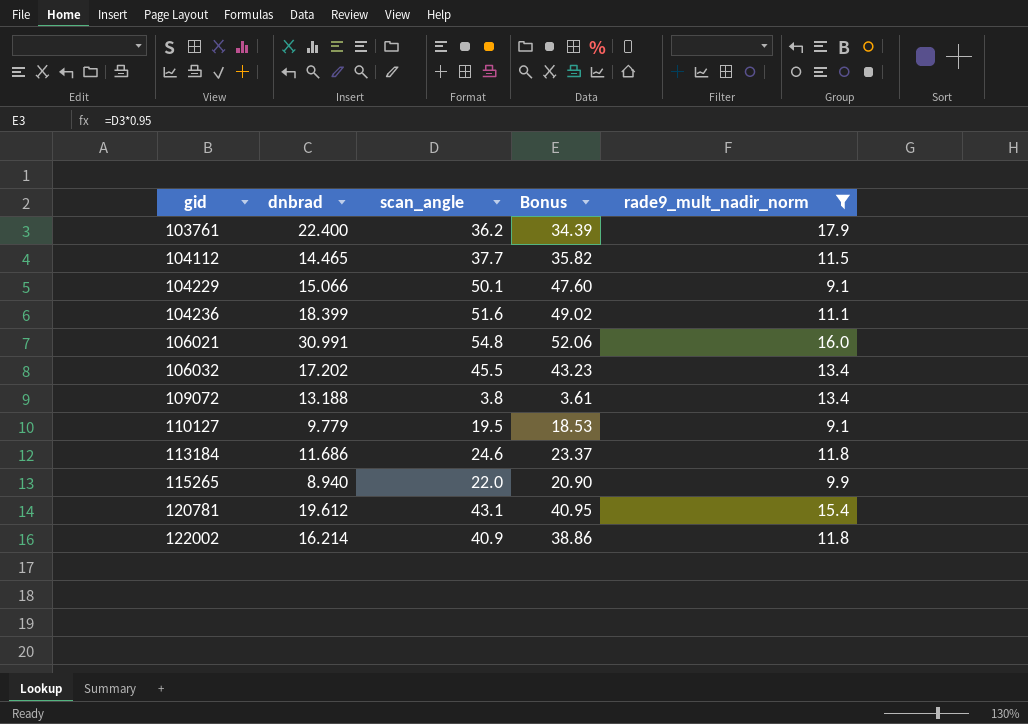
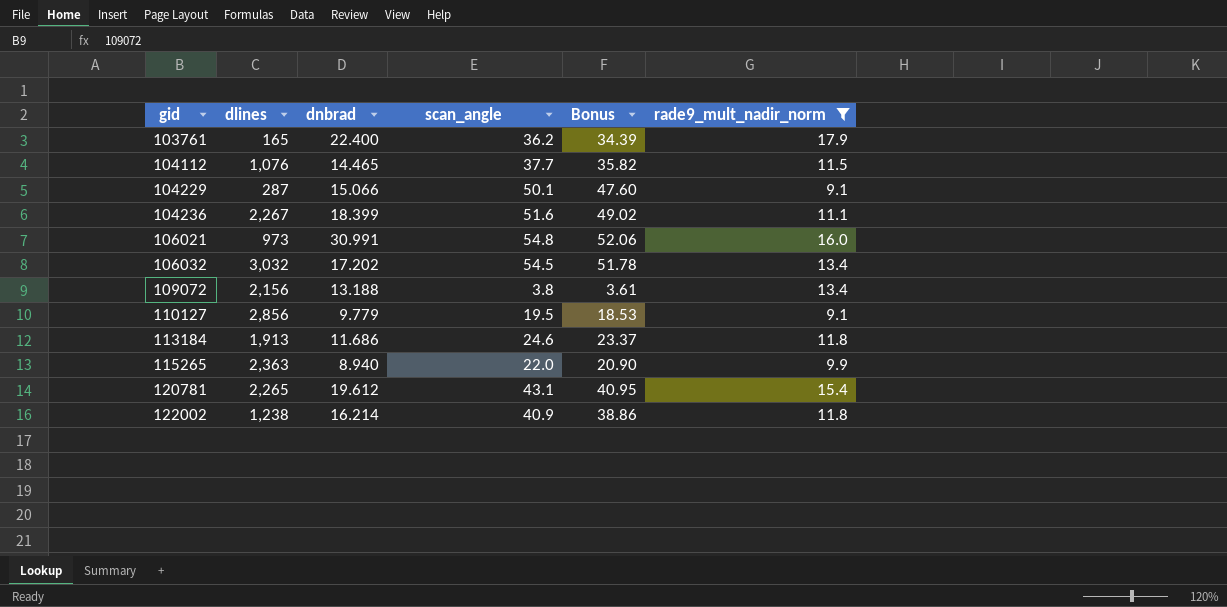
column dlines | position: none -> 2
106032 | scan_angle: 45.5 -> 54.5
106032 | Bonus: 43.23 -> 51.78

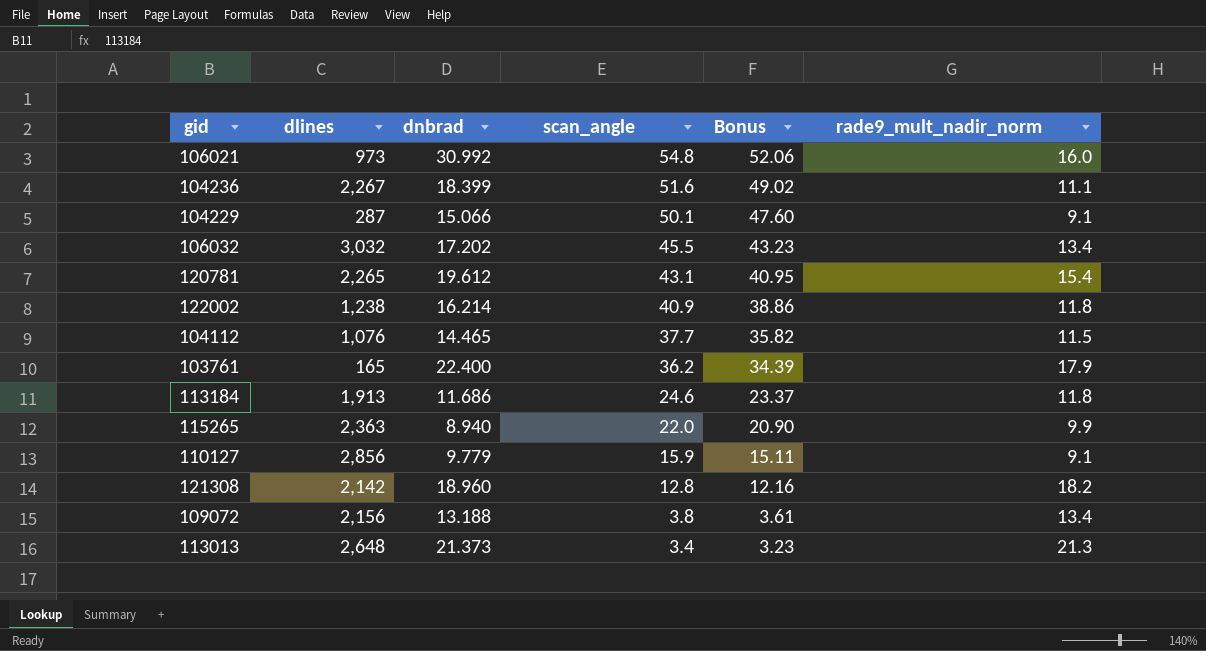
filter: rade9_mult_nadir_norm <= 17.9 -> none
row order: gid ascending -> scan_angle descending
106021 | dnbrad: 30.991 -> 30.992
106032 | scan_angle: 54.5 -> 45.5
106032 | Bonus: 51.78 -> 43.23
110127 | scan_angle: 19.5 -> 15.9
110127 | Bonus: 18.53 -> 15.11

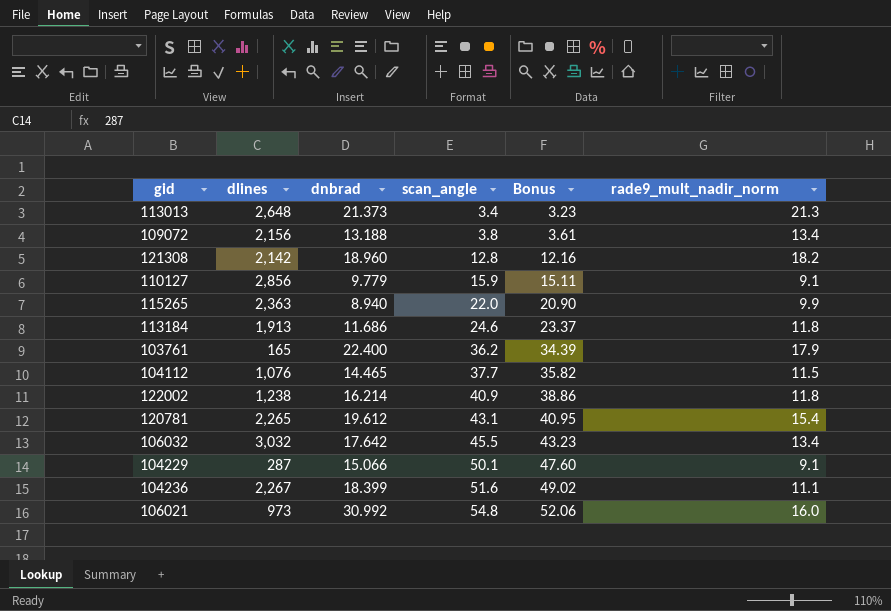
row order: scan_angle descending -> scan_angle ascending
106032 | dnbrad: 17.202 -> 17.642

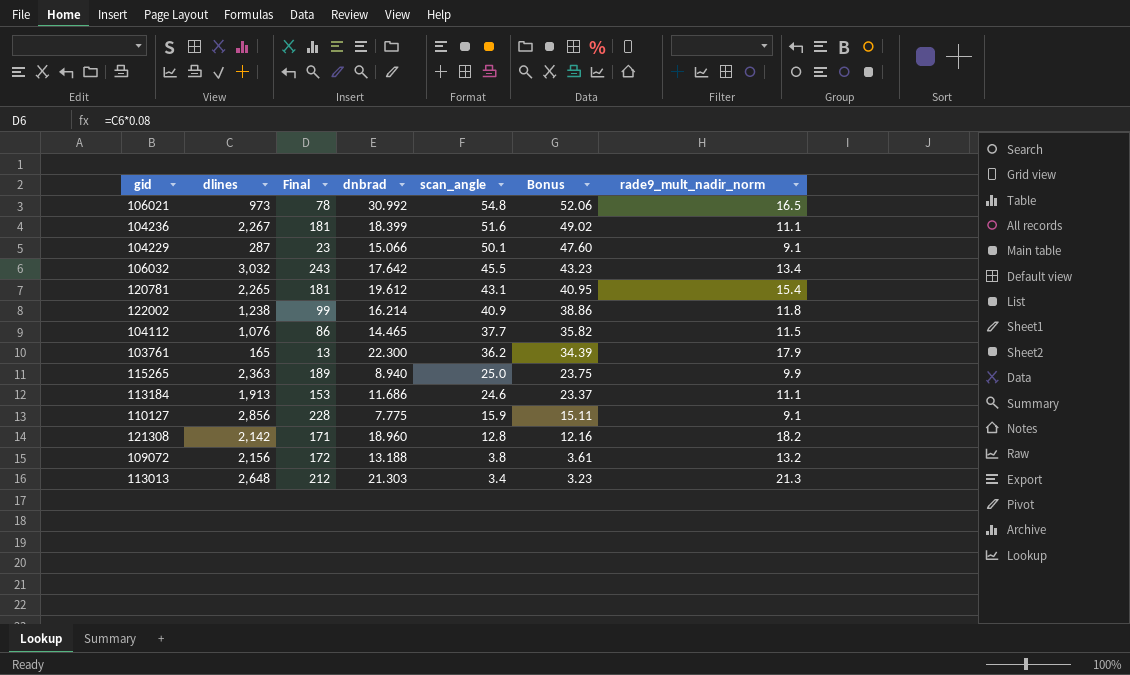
row order: scan_angle ascending -> scan_angle descending
column Final | formula: none -> [dlines] * 0.08
106021 | rade9_mult_nadir_norm: 16.0 -> 16.5
103761 | dnbrad: 22.400 -> 22.300
115265 | scan_angle: 22.0 -> 25.0
115265 | Bonus: 20.90 -> 23.75
113184 | rade9_mult_nadir_norm: 11.8 -> 11.1
110127 | dnbrad: 9.779 -> 7.775
109072 | rade9_mult_nadir_norm: 13.4 -> 13.2
113013 | dnbrad: 21.373 -> 21.303

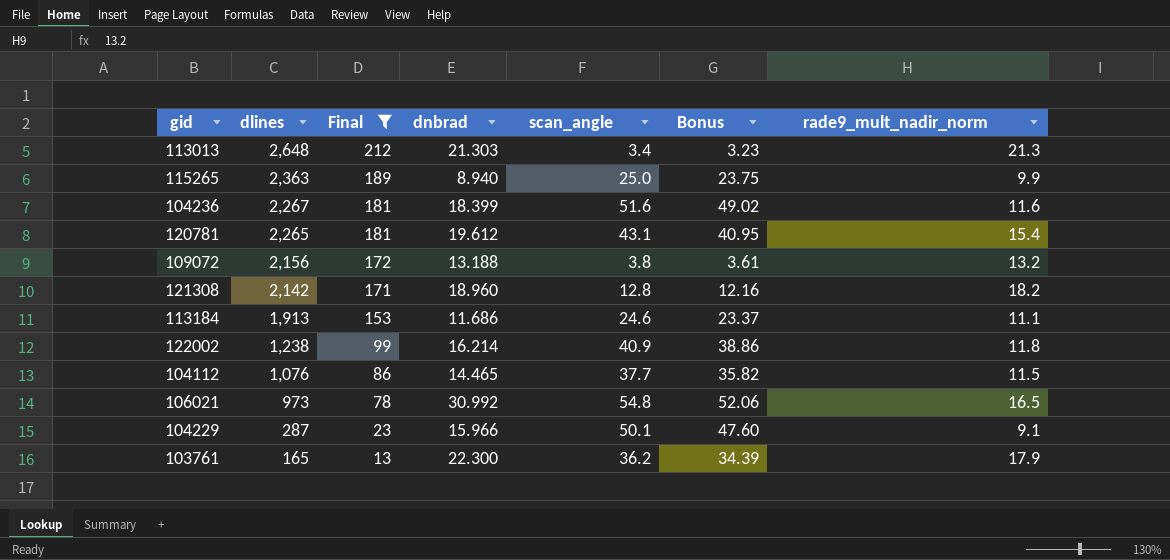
filter: none -> Final <= 212
row order: scan_angle descending -> dlines descending
104236 | rade9_mult_nadir_norm: 11.1 -> 11.6
104229 | dnbrad: 15.066 -> 15.966

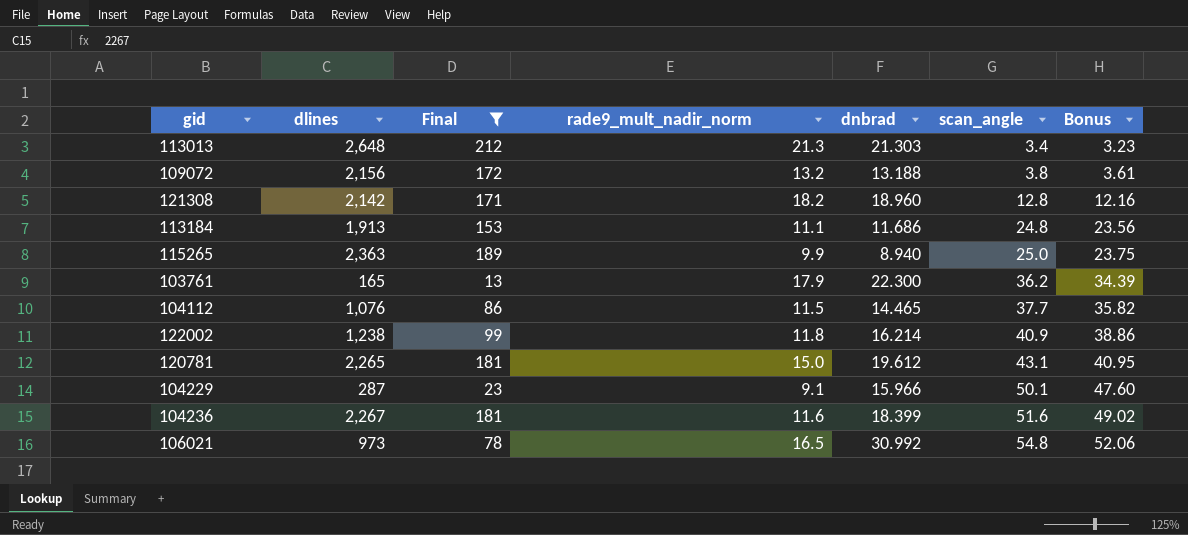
row order: dlines descending -> scan_angle ascending
column rade9_mult_nadir_norm | position: 7 -> 4
113184 | scan_angle: 24.6 -> 24.8
113184 | Bonus: 23.37 -> 23.56
120781 | rade9_mult_nadir_norm: 15.4 -> 15.0

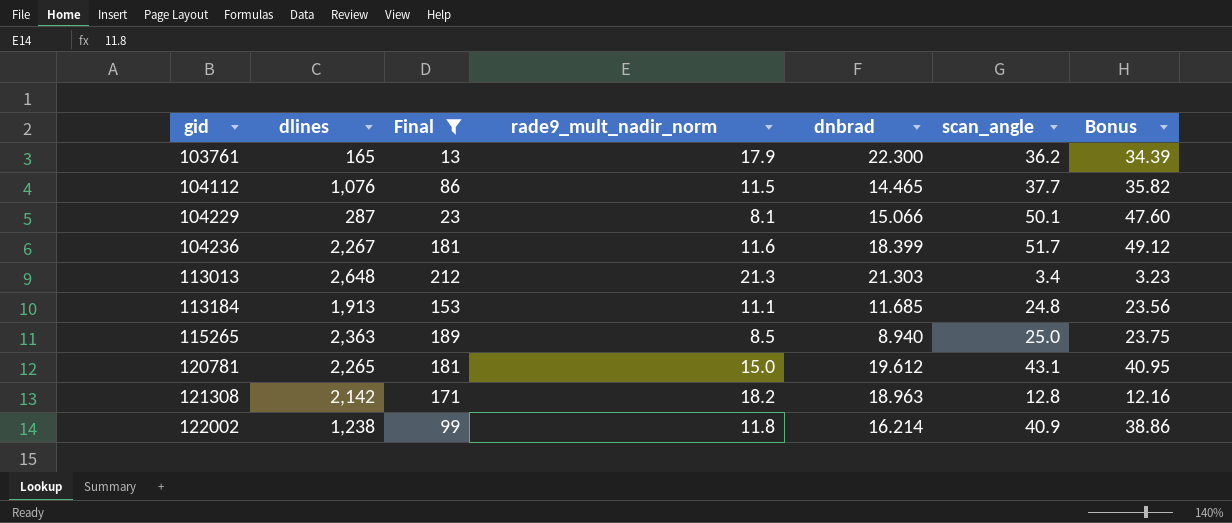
row order: scan_angle ascending -> gid ascending
row 109072: 2,156 | 172 | 13.2 | 13.188 | 3.8 | 3.61 -> none
row 106021: 973 | 78 | 16.5 | 30.992 | 54.8 | 52.06 -> none
104229 | rade9_mult_nadir_norm: 9.1 -> 8.1
104229 | dnbrad: 15.966 -> 15.066
104236 | scan_angle: 51.6 -> 51.7
104236 | Bonus: 49.02 -> 49.12
113184 | dnbrad: 11.686 -> 11.685
115265 | rade9_mult_nadir_norm: 9.9 -> 8.5
121308 | dnbrad: 18.960 -> 18.963

